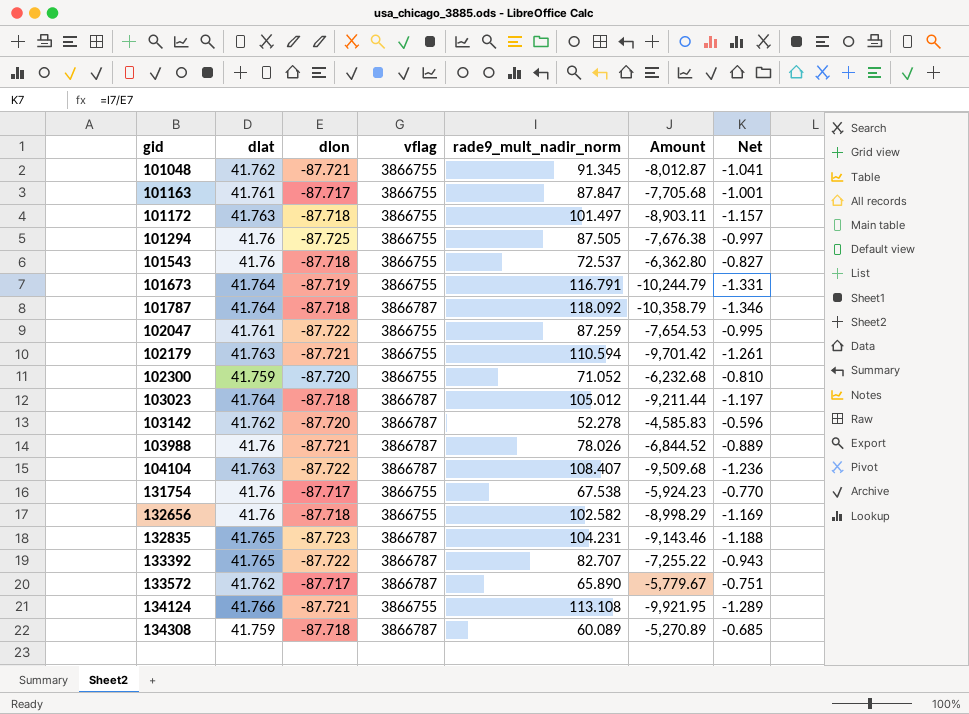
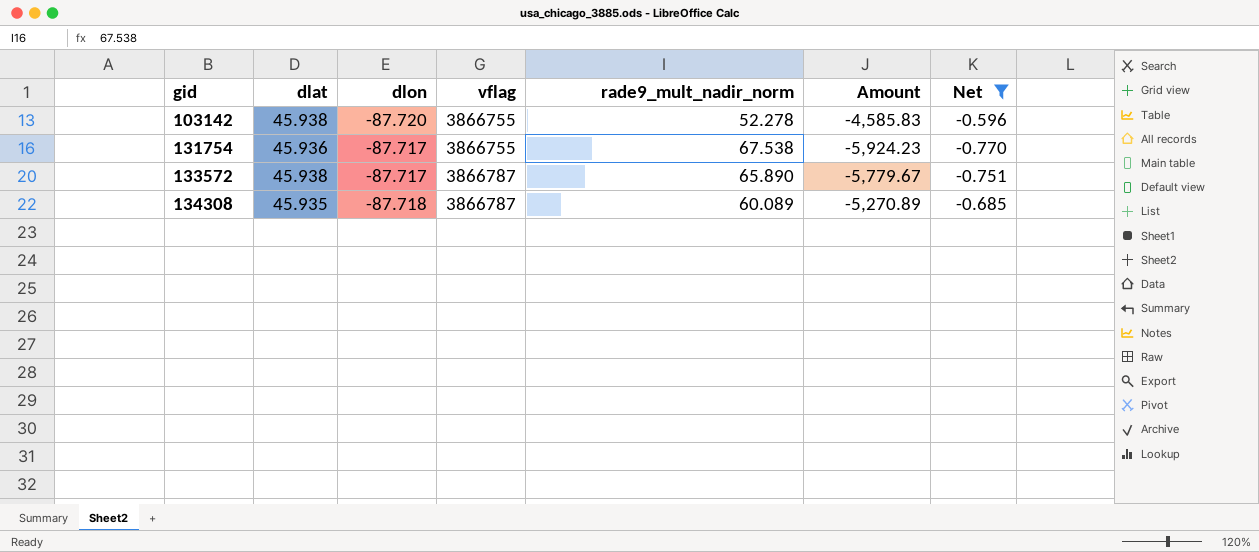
filter: none -> Net >= -0.770
103142 | dlat: 41.762 -> 45.938
103142 | vflag: 3866787 -> 3866755
131754 | dlat: 41.76 -> 45.936
133572 | dlat: 41.762 -> 45.938
134308 | dlat: 41.759 -> 45.935

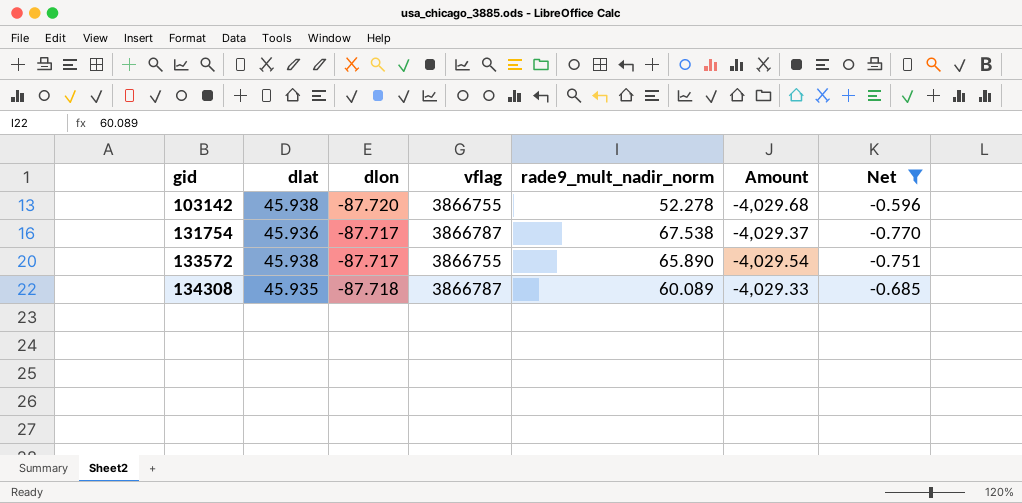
column Amount | formula: [dlon] * [rade9_mult_nadir_norm] -> [dlat] * [dlon]
131754 | vflag: 3866755 -> 3866787
133572 | vflag: 3866787 -> 3866755

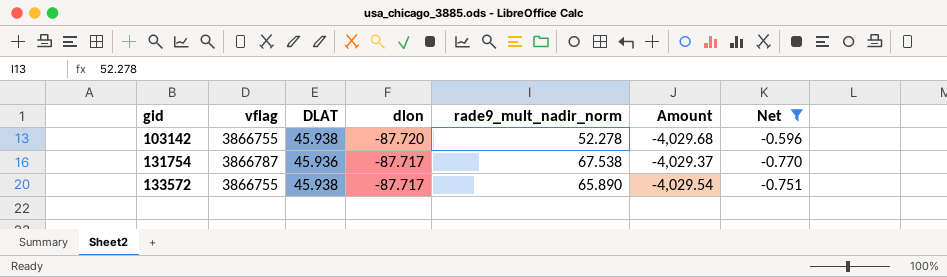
column vflag | position: 4 -> 2
column name: dlat -> DLAT
row 134308: 45.935 | -87.718 | 3866787 | 60.089 | -4,029.33 | -0.685 -> none

